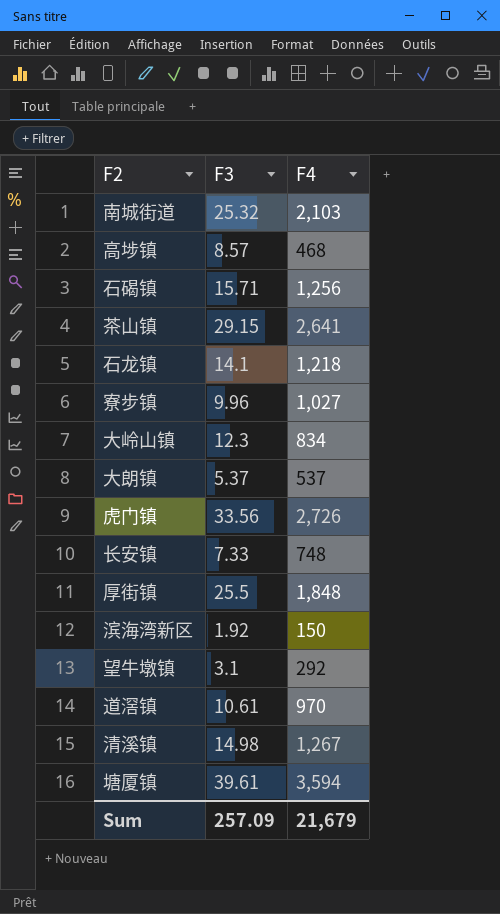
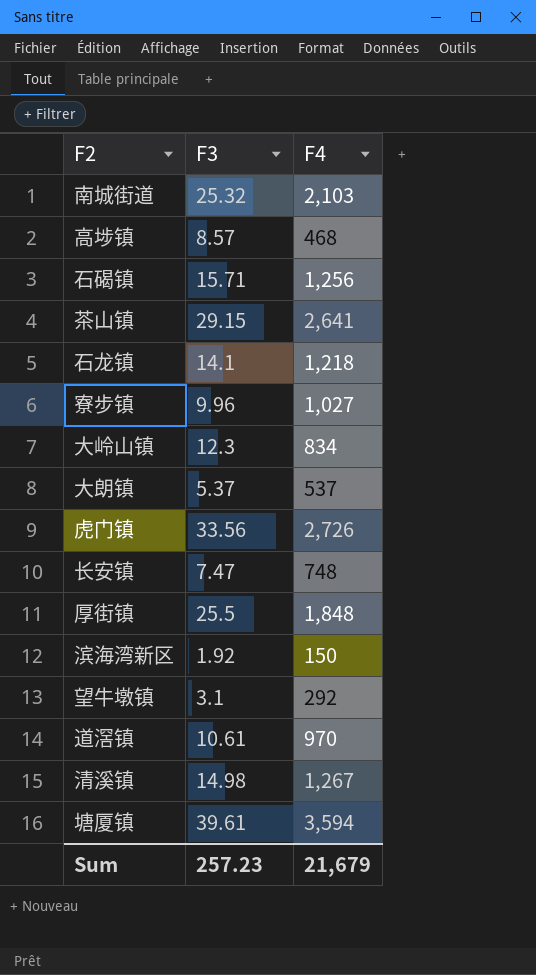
长安镇 | F3: 7.33 -> 7.47
Sum | F3: 257.09 -> 257.23

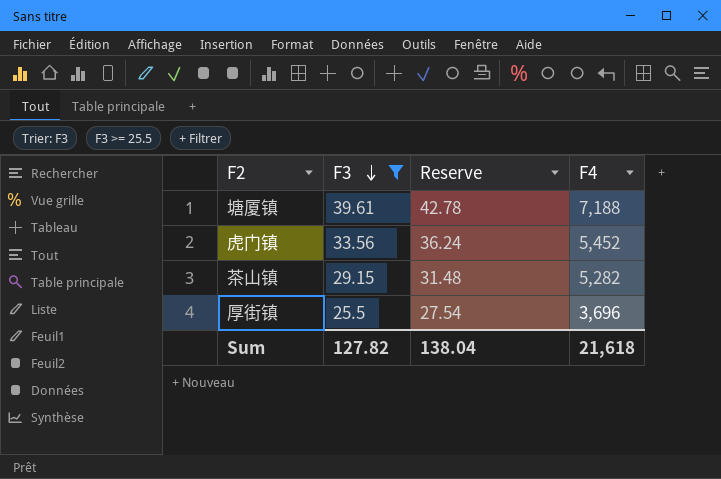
filter: none -> F3 >= 25.5
row order: none -> F3 descending
column Reserve | formula: none -> [F3] * 1.08
塘厦镇 | F4: 3,594 -> 7,188
虎门镇 | F4: 2,726 -> 5,452
茶山镇 | F4: 2,641 -> 5,282
厚街镇 | F4: 1,848 -> 3,696
Sum | F3: 257.23 -> 127.82
Sum | F4: 21,679 -> 21,618

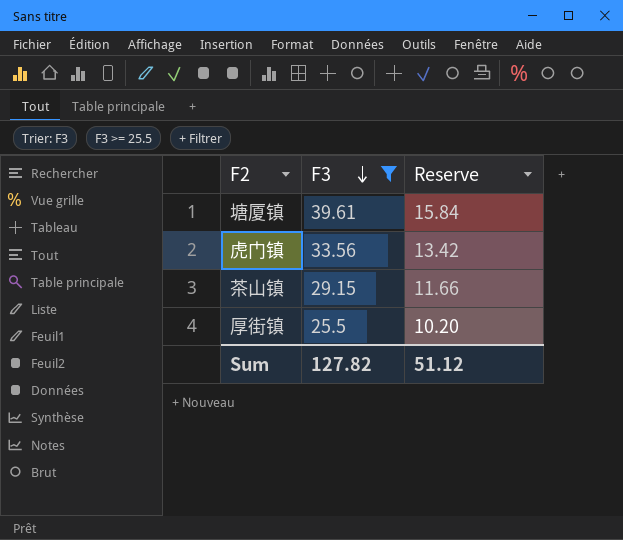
column F4 | position: 4 -> none
column Reserve | formula: [F3] * 1.08 -> [F3] * 0.4
Sum | Reserve: 138.04 -> 51.12

